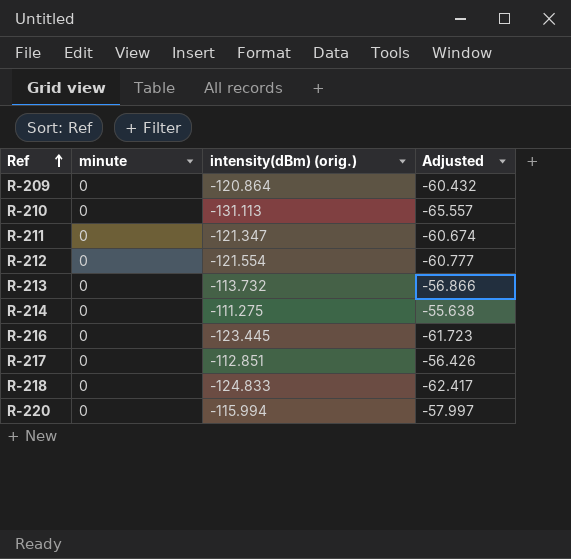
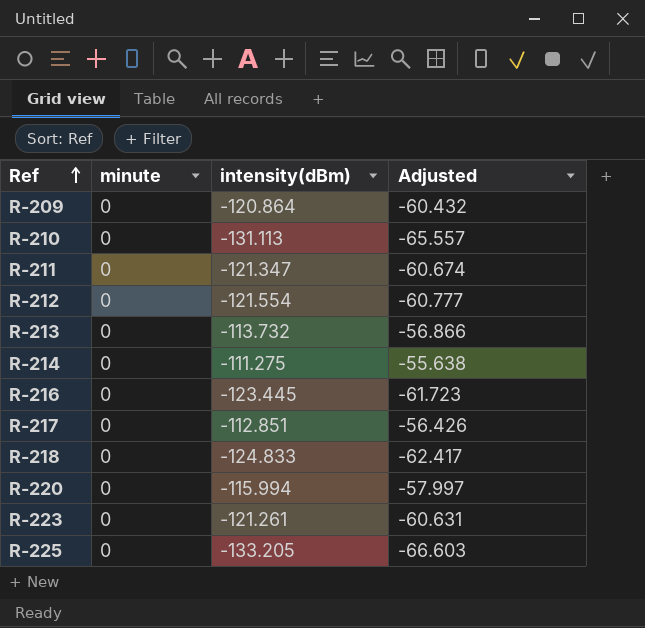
column name: intensity(dBm) (orig.) -> intensity(dBm)
row R-223: none -> 0 | -121.261 | -60.631
row R-225: none -> 0 | -133.205 | -66.603

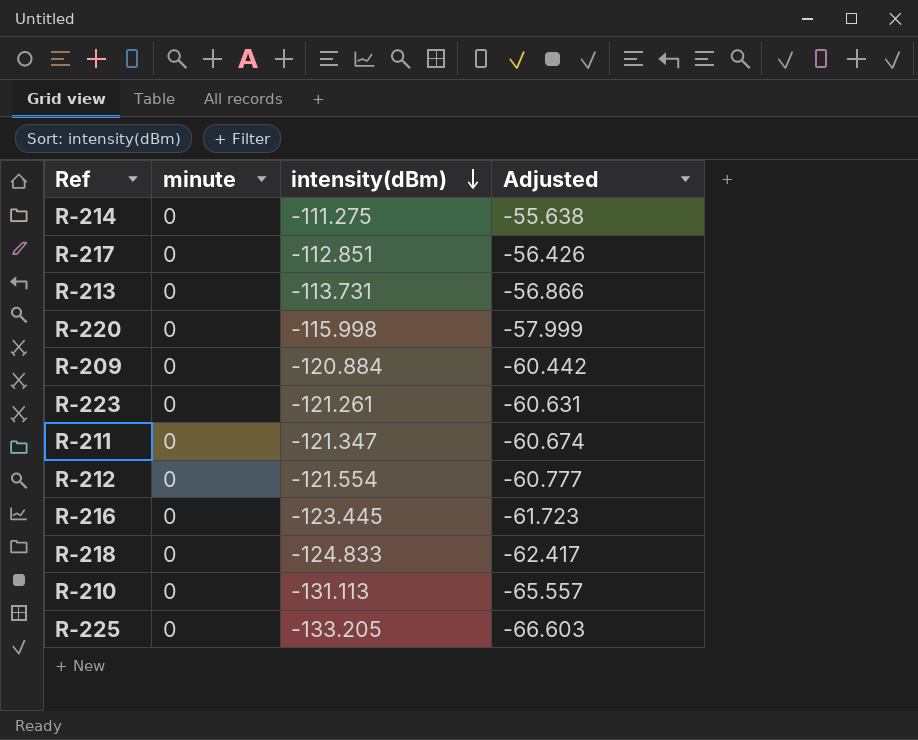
row order: Ref ascending -> intensity(dBm) descending
R-213 | intensity(dBm): -113.732 -> -113.731
R-220 | intensity(dBm): -115.994 -> -115.998
R-220 | Adjusted: -57.997 -> -57.999
R-209 | intensity(dBm): -120.864 -> -120.884
R-209 | Adjusted: -60.432 -> -60.442

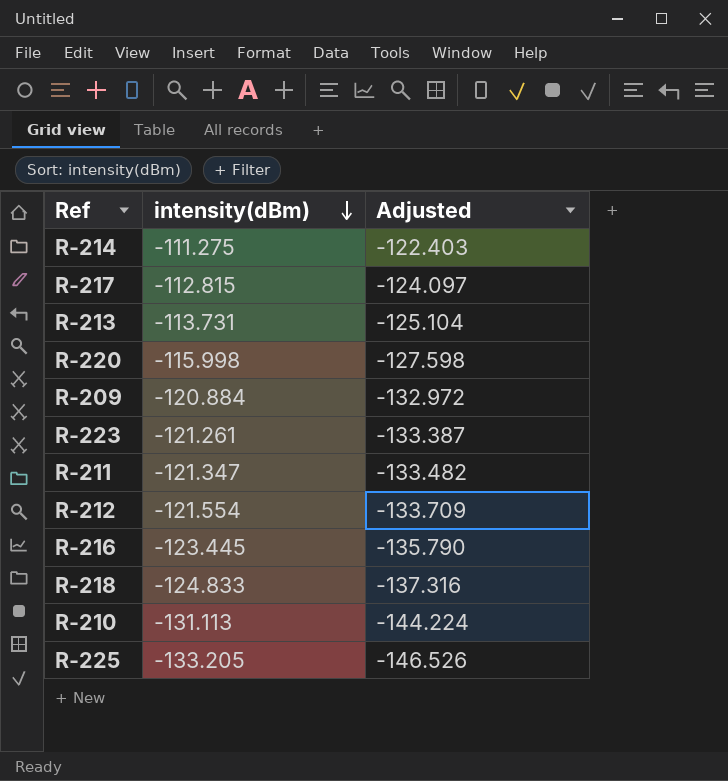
column minute | position: 2 -> none
column Adjusted | formula: [intensity(dBm)] * 0.5 -> [intensity(dBm)] * 1.1
R-217 | intensity(dBm): -112.851 -> -112.815

